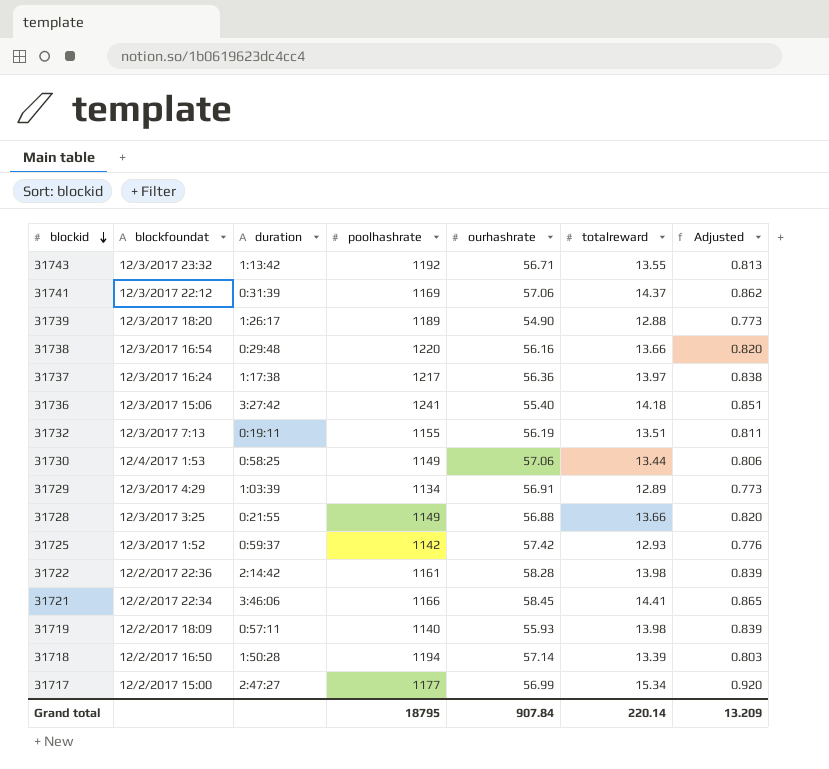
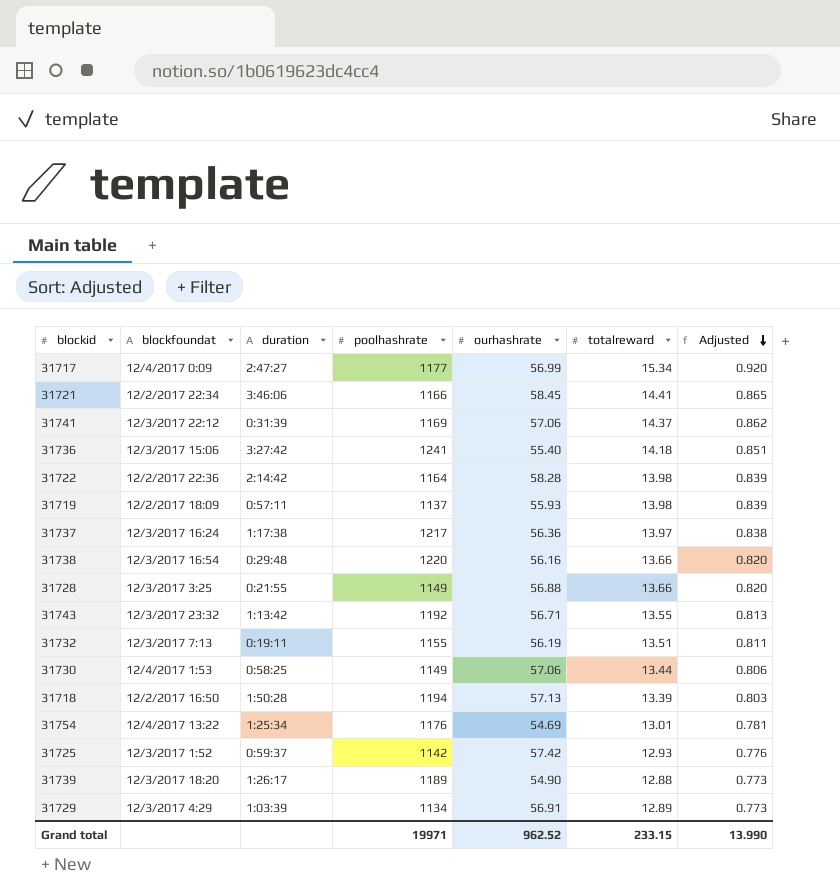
row order: blockid descending -> Adjusted descending
31717 | blockfoundat: 12/2/2017 15:00 -> 12/4/2017 0:09
31722 | poolhashrate: 1161 -> 1164
31719 | poolhashrate: 1140 -> 1137
31718 | ourhashrate: 57.14 -> 57.13
row 31754: none -> 12/4/2017 13:22 | 1:25:34 | 1176 | 54.69 | 13.01 | 0.781
Grand total | poolhashrate: 18795 -> 19971
Grand total | ourhashrate: 907.84 -> 962.52
Grand total | totalreward: 220.14 -> 233.15
Grand total | Adjusted: 13.209 -> 13.990

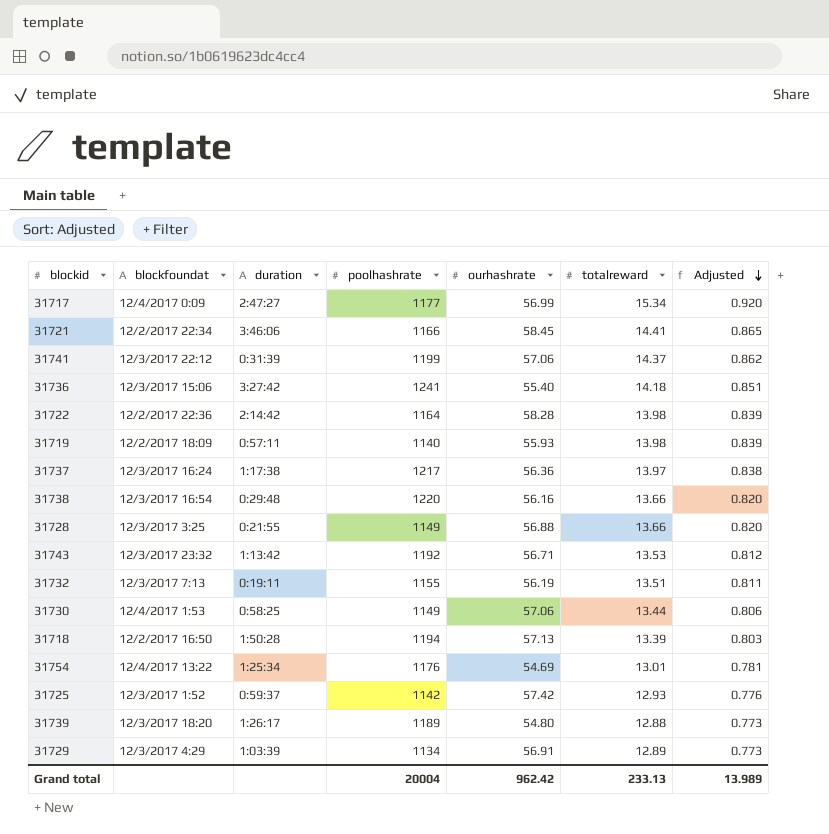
31741 | poolhashrate: 1169 -> 1199
31719 | poolhashrate: 1137 -> 1140
31743 | totalreward: 13.55 -> 13.53
31743 | Adjusted: 0.813 -> 0.812
31739 | ourhashrate: 54.90 -> 54.80
Grand total | poolhashrate: 19971 -> 20004
Grand total | ourhashrate: 962.52 -> 962.42
Grand total | totalreward: 233.15 -> 233.13
Grand total | Adjusted: 13.990 -> 13.989

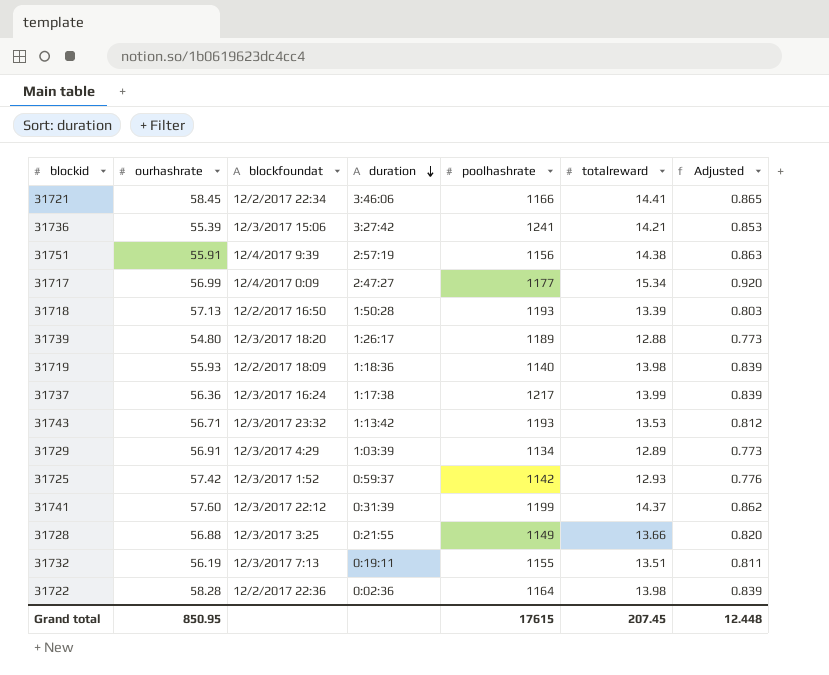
row order: Adjusted descending -> duration descending
column ourhashrate | position: 5 -> 2
row 31738: 12/3/2017 16:54 | 0:29:48 | 1220 | 56.16 | 13.66 | 0.820 -> none
row 31730: 12/4/2017 1:53 | 0:58:25 | 1149 | 57.06 | 13.44 | 0.806 -> none
row 31754: 12/4/2017 13:22 | 1:25:34 | 1176 | 54.69 | 13.01 | 0.781 -> none
31736 | ourhashrate: 55.40 -> 55.39
31736 | totalreward: 14.18 -> 14.21
31736 | Adjusted: 0.851 -> 0.853
row 31751: none -> 55.91 | 12/4/2017 9:39 | 2:57:19 | 1156 | 14.38 | 0.863
31718 | poolhashrate: 1194 -> 1193
31719 | duration: 0:57:11 -> 1:18:36
31737 | totalreward: 13.97 -> 13.99
31737 | Adjusted: 0.838 -> 0.839
31743 | poolhashrate: 1192 -> 1193
31741 | ourhashrate: 57.06 -> 57.60
31722 | duration: 2:14:42 -> 0:02:36
Grand total | ourhashrate: 962.42 -> 850.95
Grand total | poolhashrate: 20004 -> 17615
Grand total | totalreward: 233.13 -> 207.45
Grand total | Adjusted: 13.989 -> 12.448

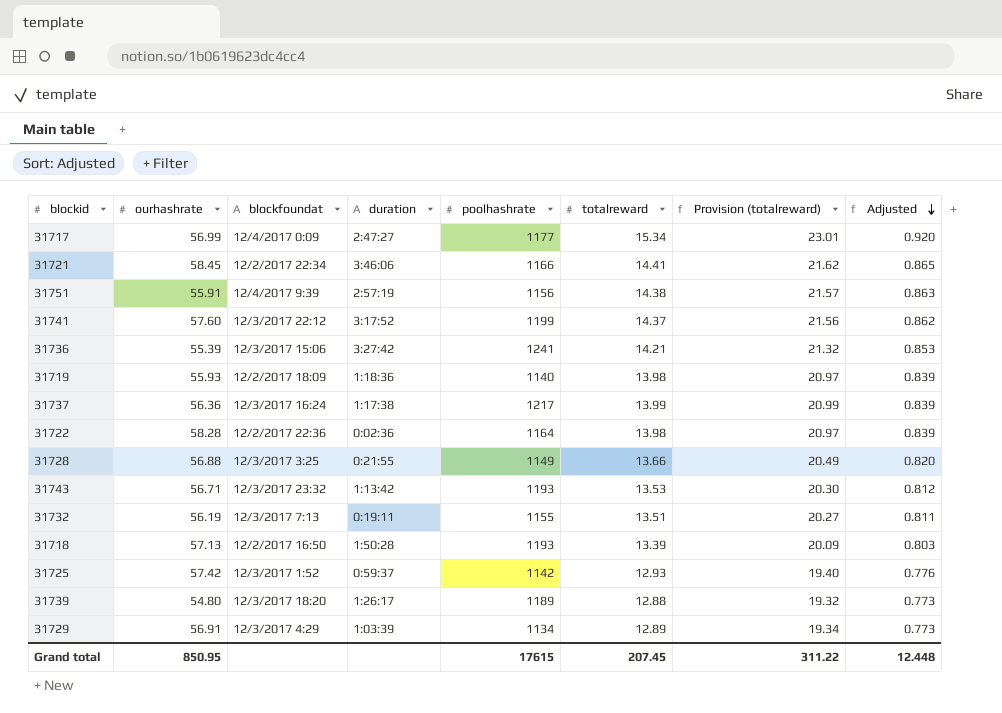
row order: duration descending -> Adjusted descending
column Provision (totalreward) | formula: none -> [totalreward] * 1.5
31741 | duration: 0:31:39 -> 3:17:52

